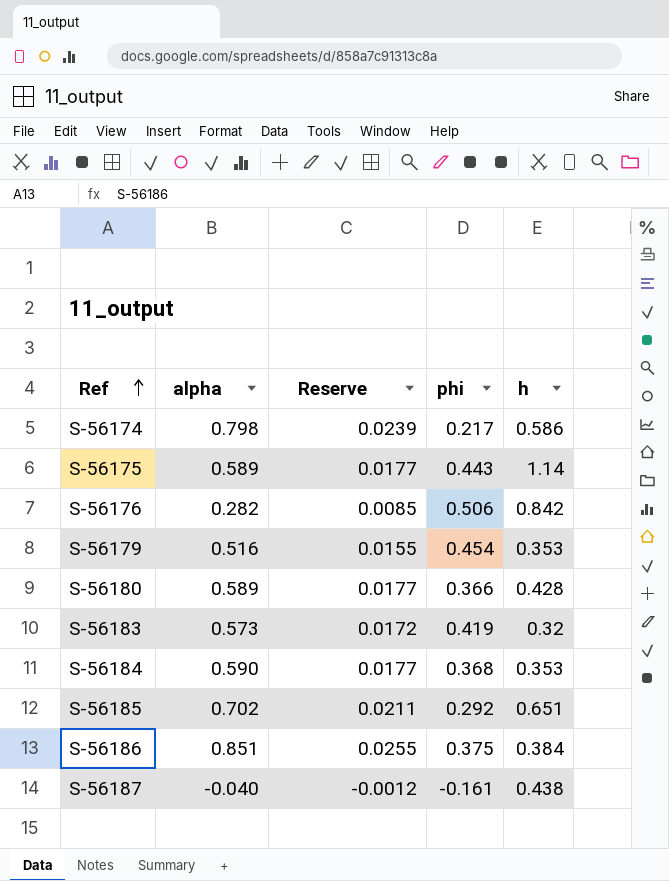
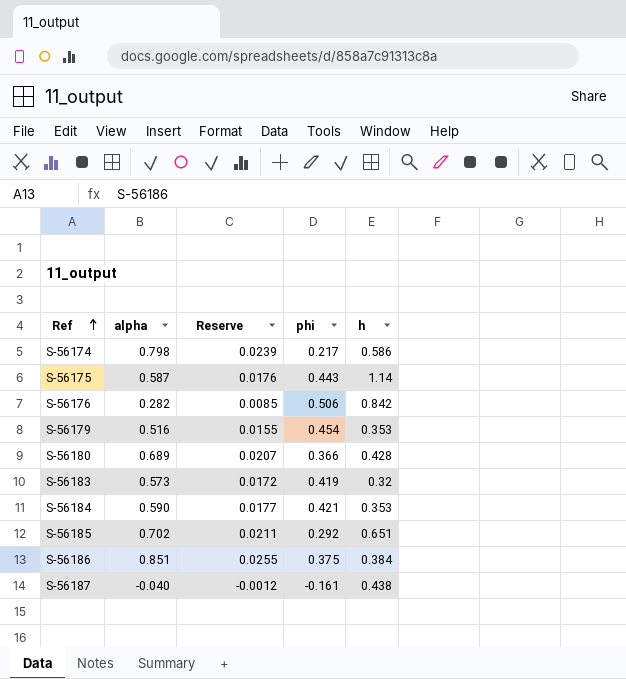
S-56175 | alpha: 0.589 -> 0.587
S-56175 | Reserve: 0.0177 -> 0.0176
S-56180 | alpha: 0.589 -> 0.689
S-56180 | Reserve: 0.0177 -> 0.0207
S-56184 | phi: 0.368 -> 0.421

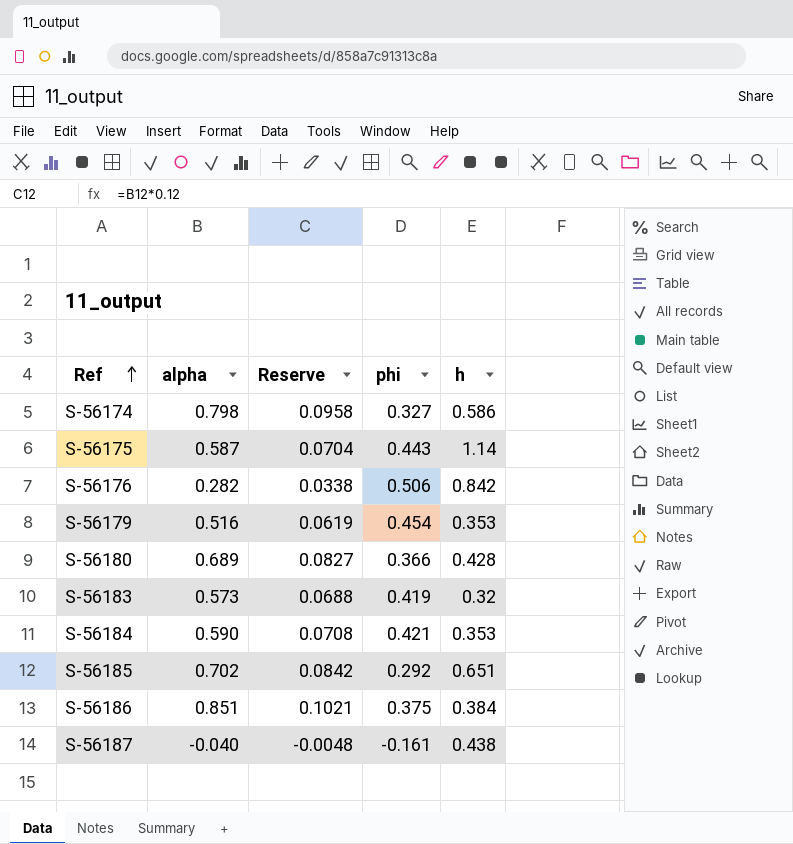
column Reserve | formula: [alpha] * 0.03 -> [alpha] * 0.12
S-56174 | phi: 0.217 -> 0.327

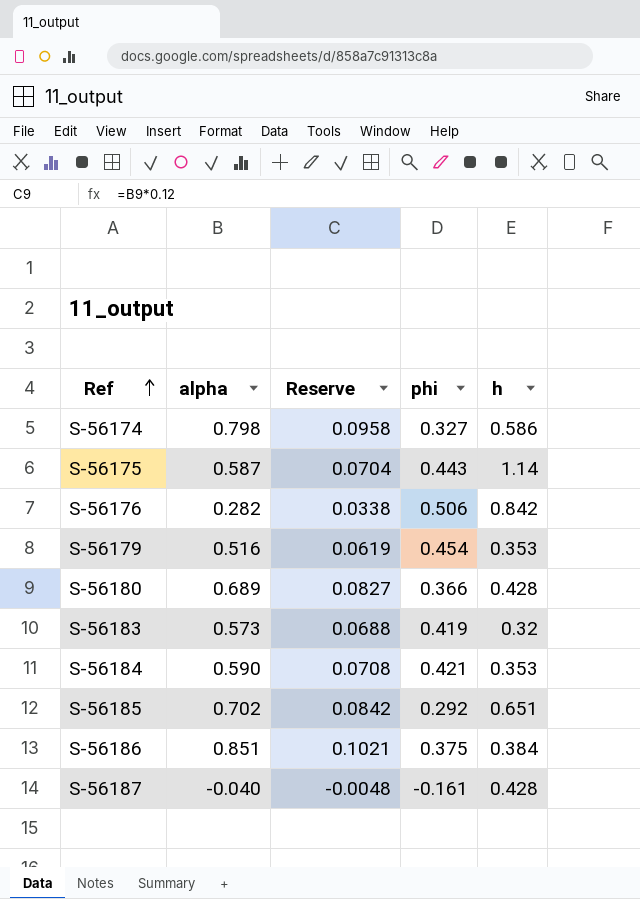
S-56187 | h: 0.438 -> 0.428

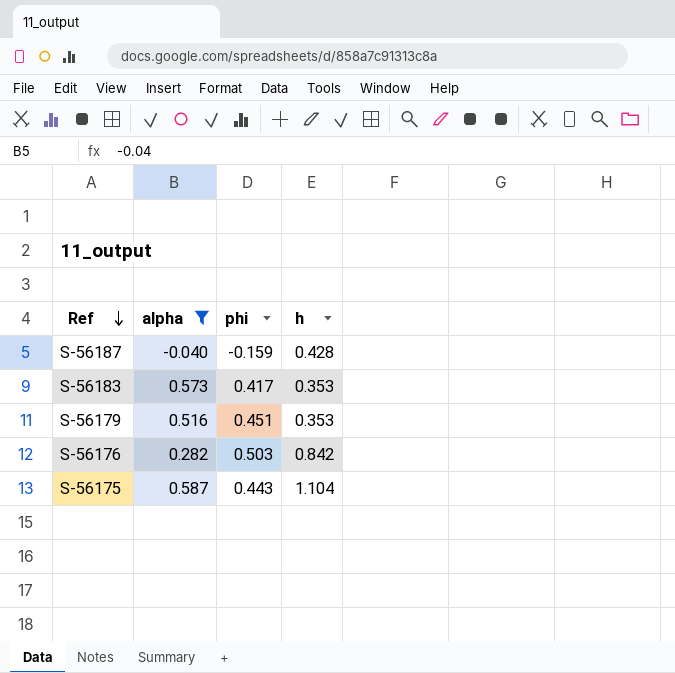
filter: none -> alpha <= 0.587
row order: Ref ascending -> Ref descending
column Reserve | formula: [alpha] * 0.12 -> none
S-56187 | phi: -0.161 -> -0.159
S-56183 | phi: 0.419 -> 0.417
S-56183 | h: 0.32 -> 0.353
S-56179 | phi: 0.454 -> 0.451
S-56176 | phi: 0.506 -> 0.503
S-56175 | h: 1.14 -> 1.104

